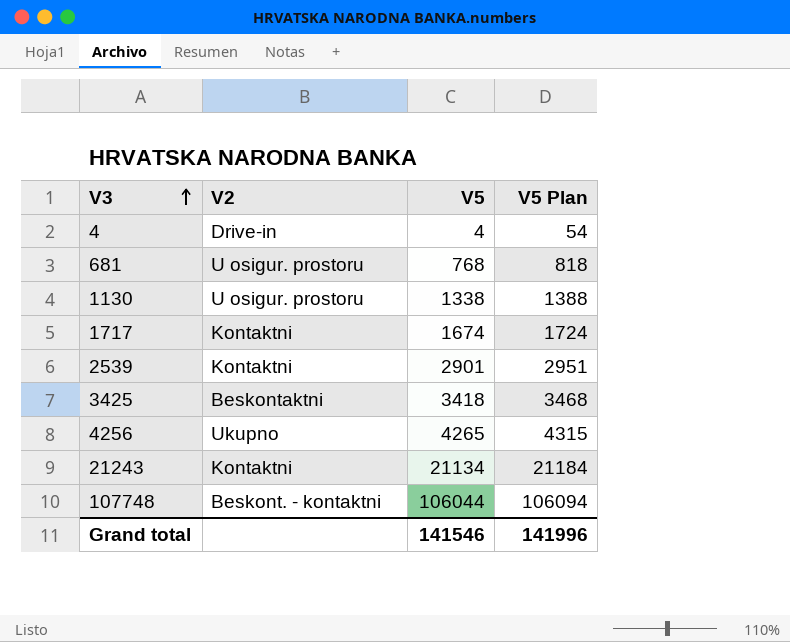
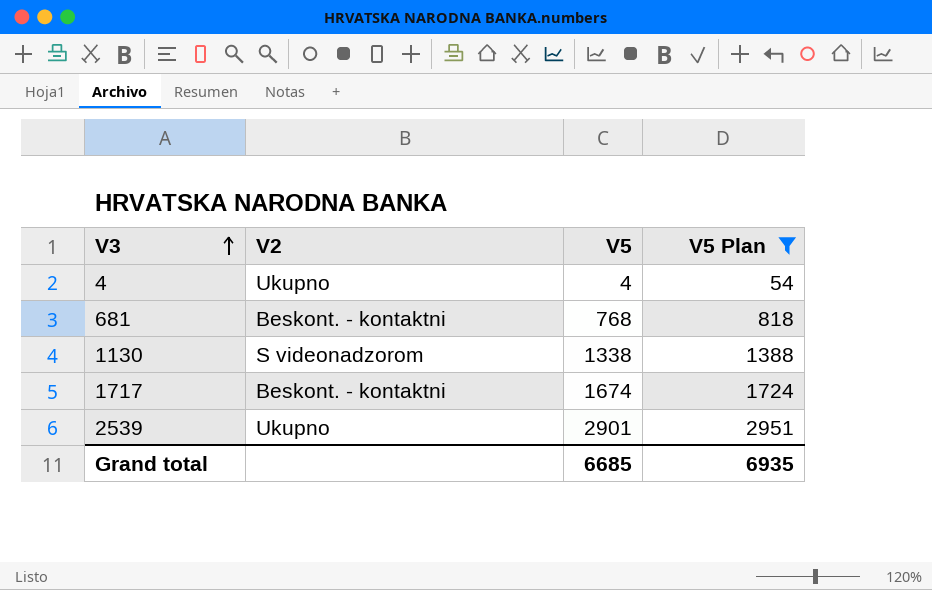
filter: none -> V5 Plan <= 2951
4 | V2: Drive-in -> Ukupno
681 | V2: U osigur. prostoru -> Beskont. - kontaktni
1130 | V2: U osigur. prostoru -> S videonadzorom
1717 | V2: Kontaktni -> Beskont. - kontaktni
2539 | V2: Kontaktni -> Ukupno
Grand total | V5: 141546 -> 6685
Grand total | V5 Plan: 141996 -> 6935

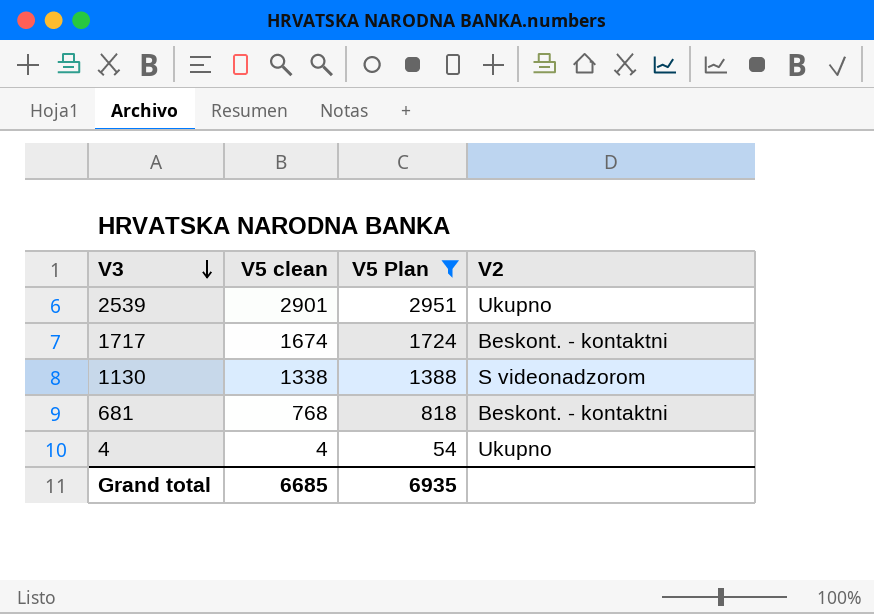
row order: V3 ascending -> V3 descending
column name: V5 -> V5 clean
column V2 | position: 2 -> 4

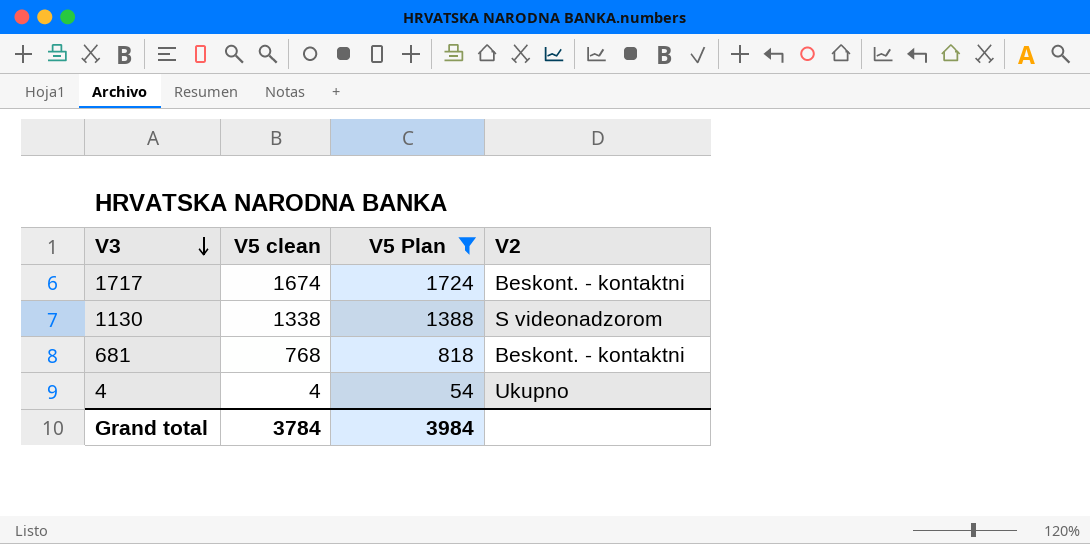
row 2539: 2901 | 2951 | Ukupno -> none
Grand total | V5 clean: 6685 -> 3784
Grand total | V5 Plan: 6935 -> 3984

